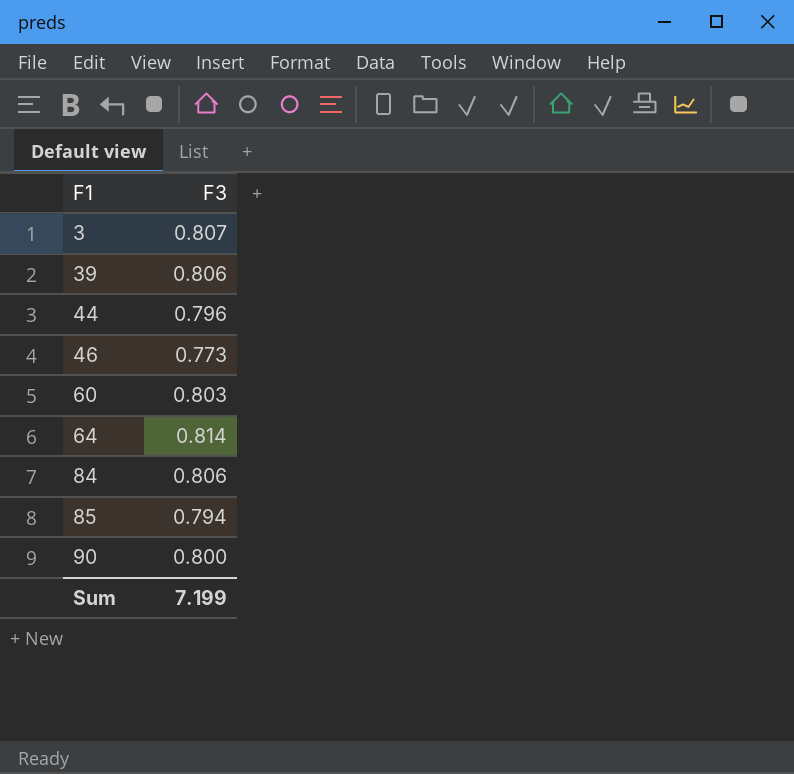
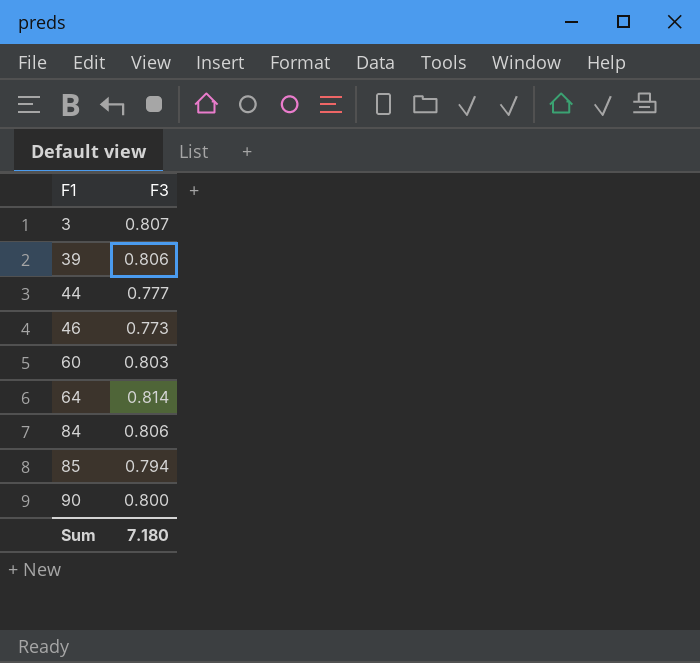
44 | F3: 0.796 -> 0.777
Sum | F3: 7.199 -> 7.180

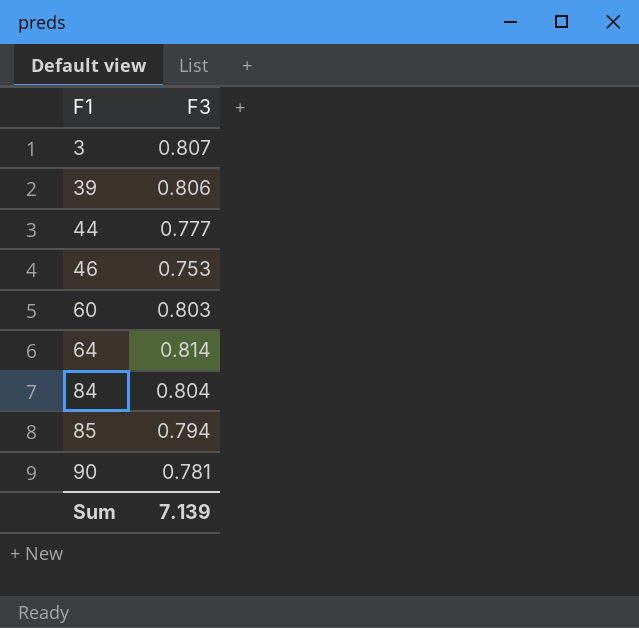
46 | F3: 0.773 -> 0.753
84 | F3: 0.806 -> 0.804
90 | F3: 0.800 -> 0.781
Sum | F3: 7.180 -> 7.139

